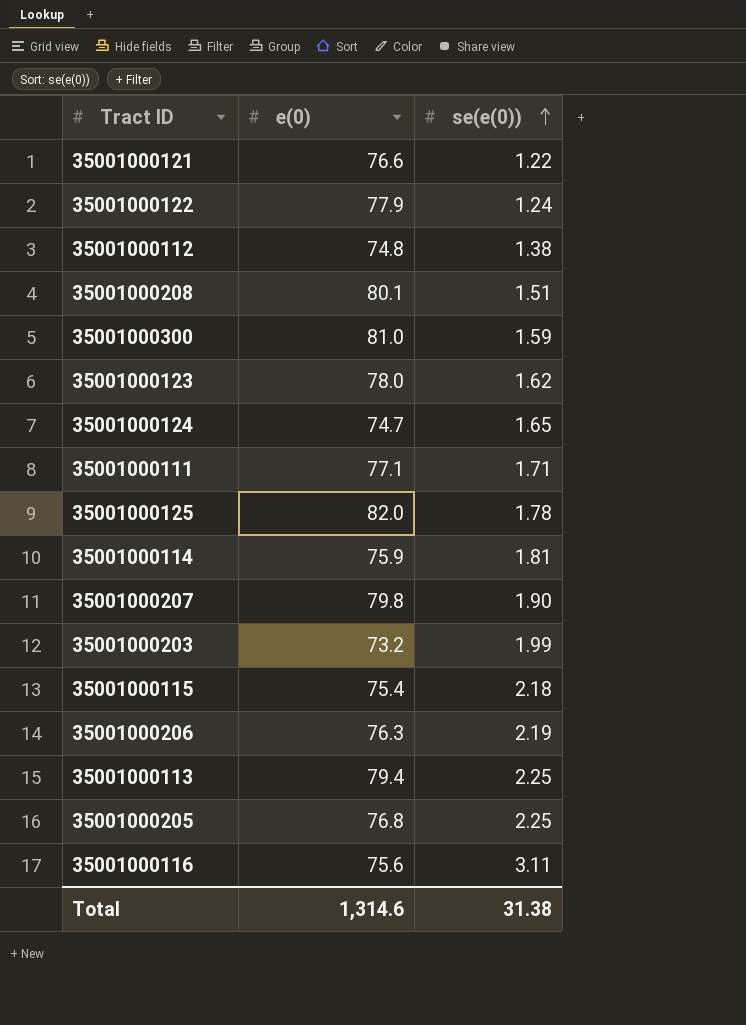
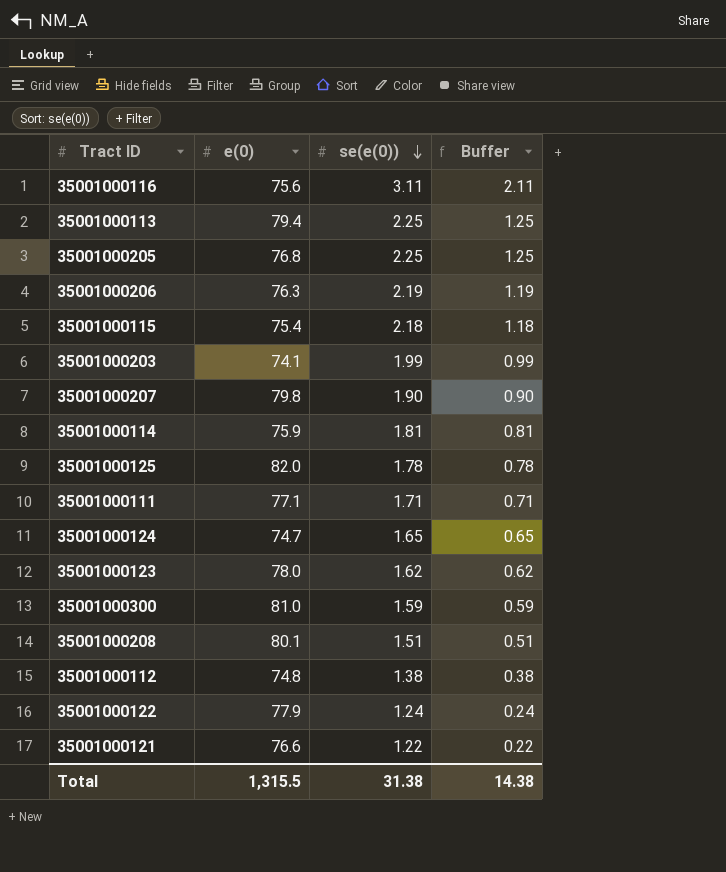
row order: se(e(0)) ascending -> se(e(0)) descending
column Buffer | formula: none -> [se(e(0))] - 1
35001000203 | e(0): 73.2 -> 74.1
Total | e(0): 1,314.6 -> 1,315.5

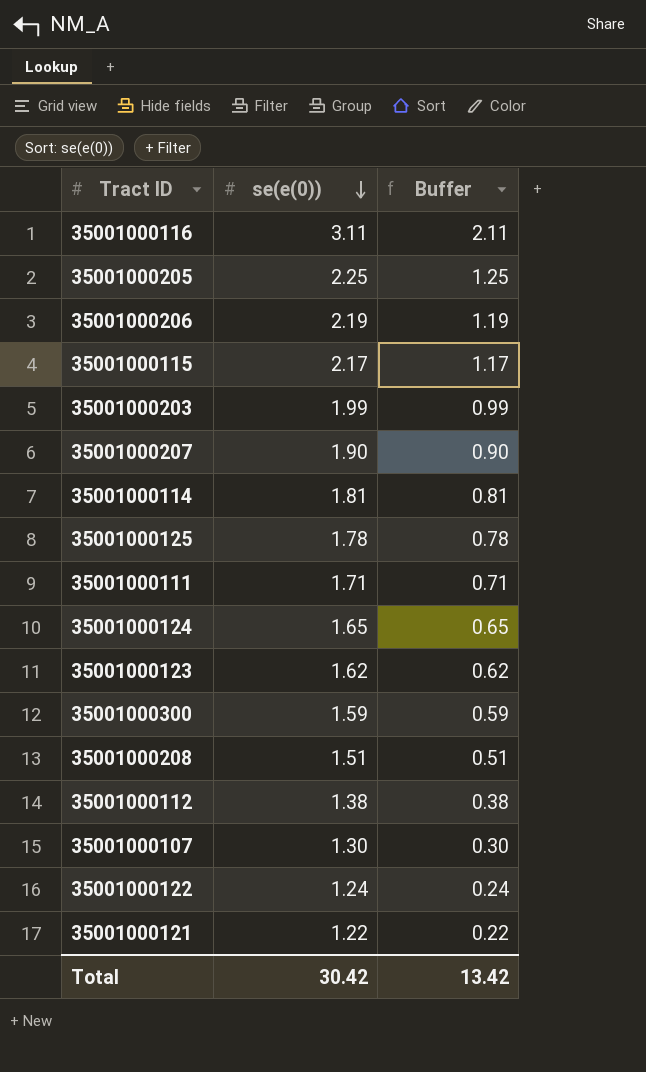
column e(0) | position: 2 -> none
row 35001000113: 79.4 | 2.25 | 1.25 -> none
35001000115 | se(e(0)): 2.18 -> 2.17
35001000115 | Buffer: 1.18 -> 1.17
row 35001000107: none -> 1.30 | 0.30
Total | se(e(0)): 31.38 -> 30.42
Total | Buffer: 14.38 -> 13.42

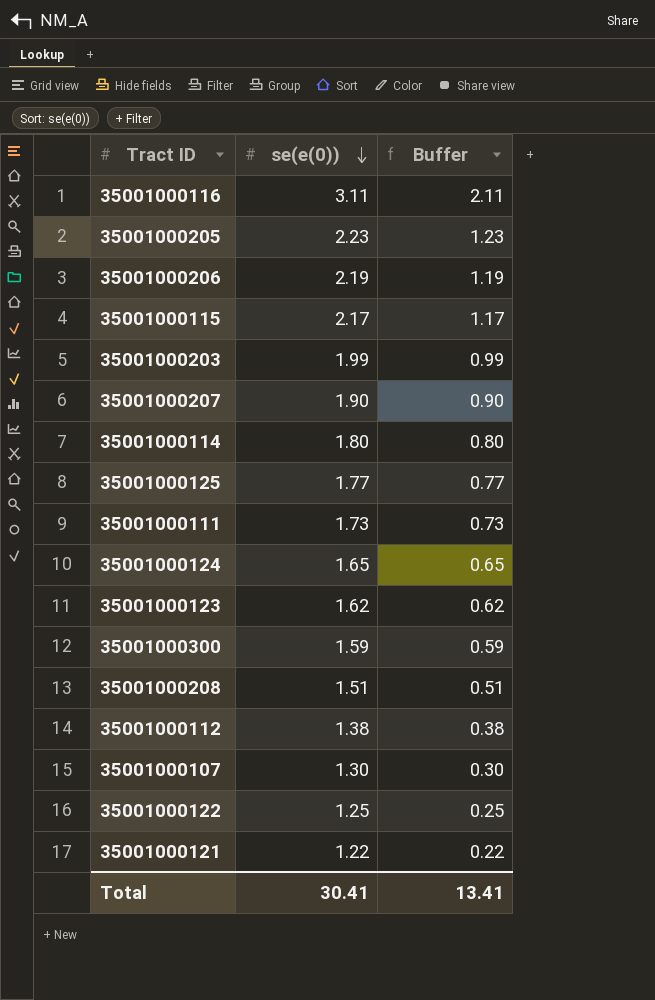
35001000205 | se(e(0)): 2.25 -> 2.23
35001000205 | Buffer: 1.25 -> 1.23
35001000114 | se(e(0)): 1.81 -> 1.80
35001000114 | Buffer: 0.81 -> 0.80
35001000125 | se(e(0)): 1.78 -> 1.77
35001000125 | Buffer: 0.78 -> 0.77
35001000111 | se(e(0)): 1.71 -> 1.73
35001000111 | Buffer: 0.71 -> 0.73
35001000122 | se(e(0)): 1.24 -> 1.25
35001000122 | Buffer: 0.24 -> 0.25
Total | se(e(0)): 30.42 -> 30.41
Total | Buffer: 13.42 -> 13.41

